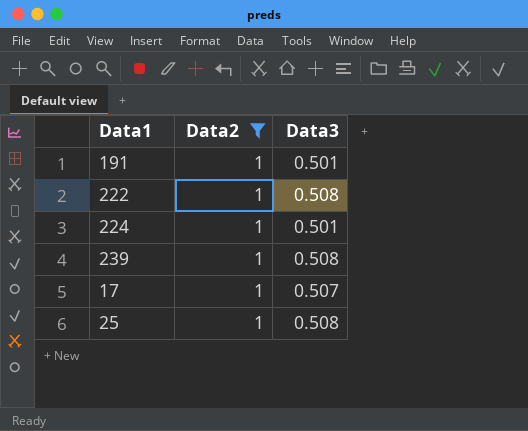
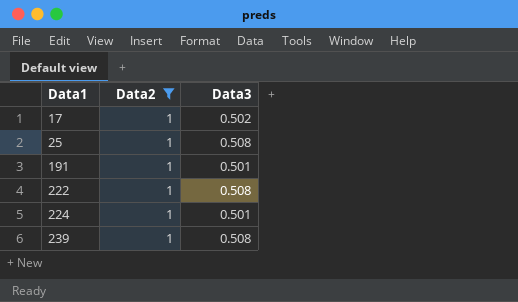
row order: none -> Data1 ascending
17 | Data3: 0.507 -> 0.502

